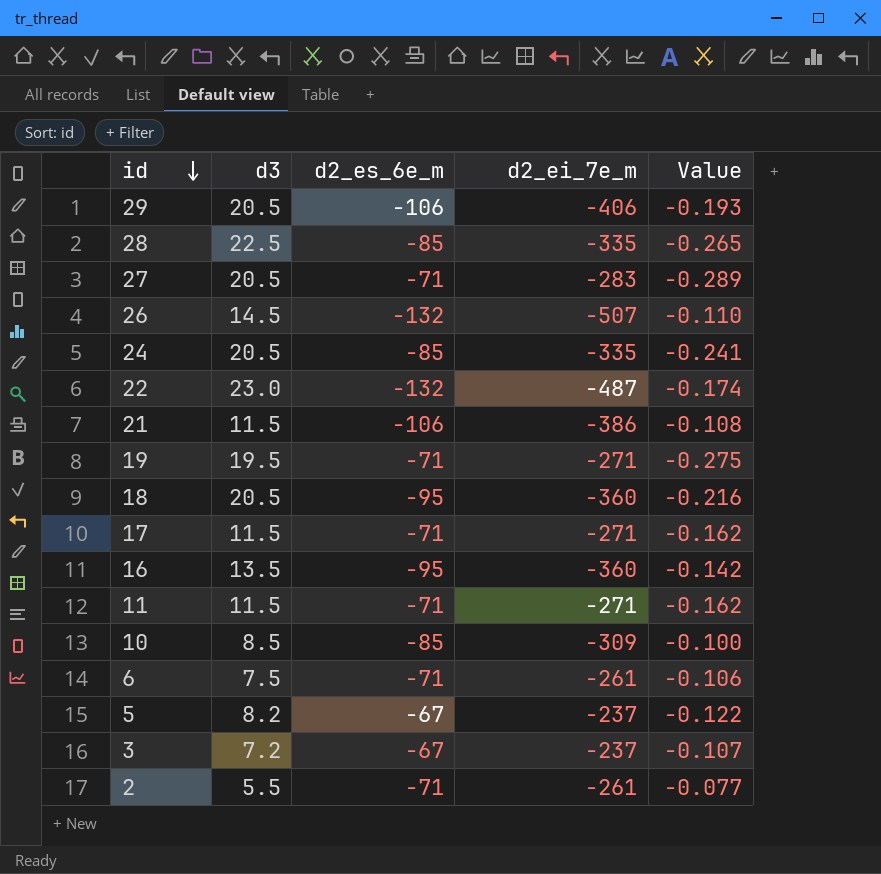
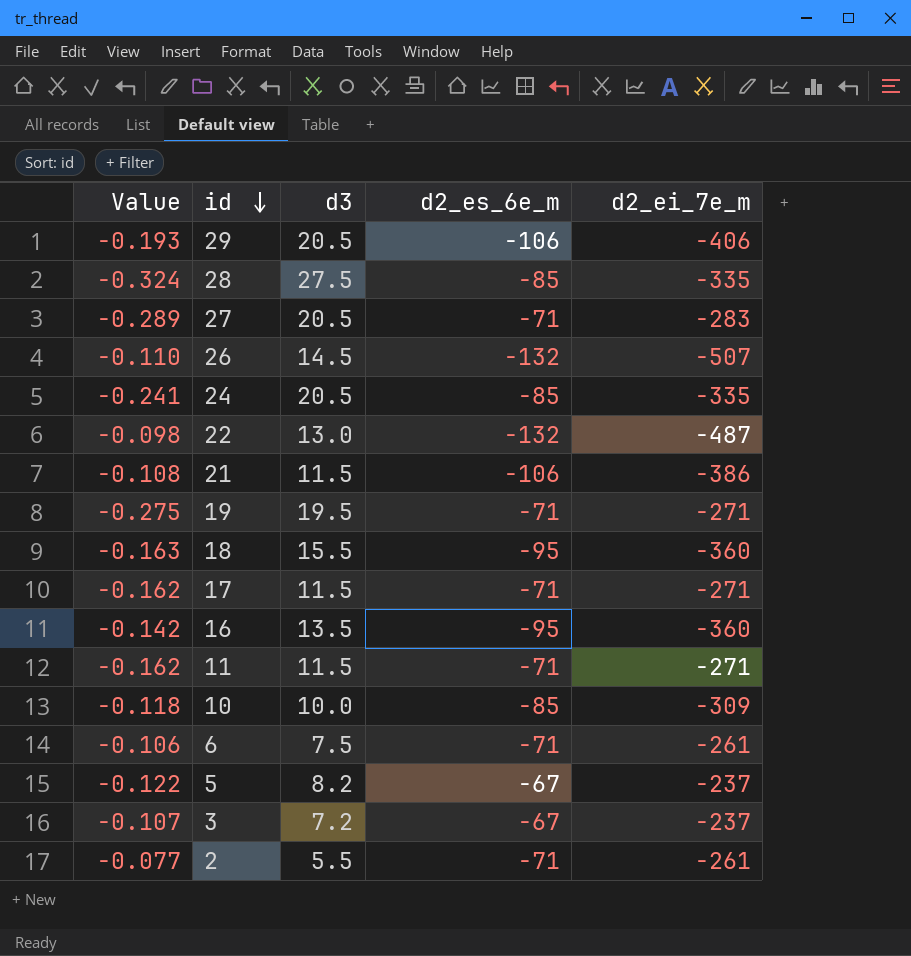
column Value | position: 5 -> 1
28 | Value: -0.265 -> -0.324
28 | d3: 22.5 -> 27.5
22 | Value: -0.174 -> -0.098
22 | d3: 23.0 -> 13.0
18 | Value: -0.216 -> -0.163
18 | d3: 20.5 -> 15.5
10 | Value: -0.100 -> -0.118
10 | d3: 8.5 -> 10.0

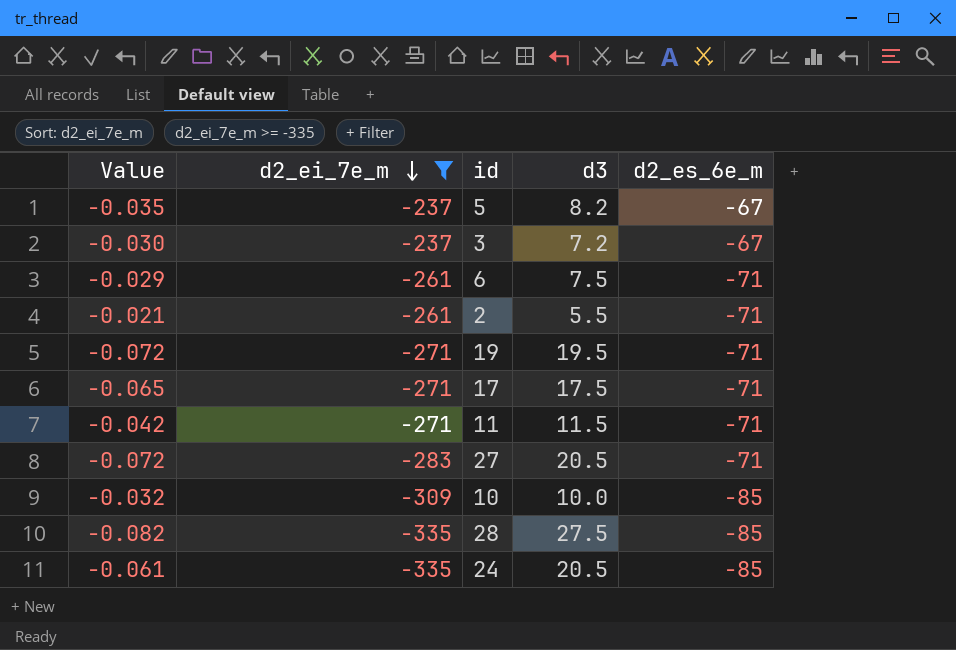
filter: none -> d2_ei_7e_m >= -335
row order: id descending -> d2_ei_7e_m descending
column Value | formula: [d3] / [d2_es_6e_m] -> [d3] / [d2_ei_7e_m]
column d2_ei_7e_m | position: 5 -> 2
17 | d3: 11.5 -> 17.5

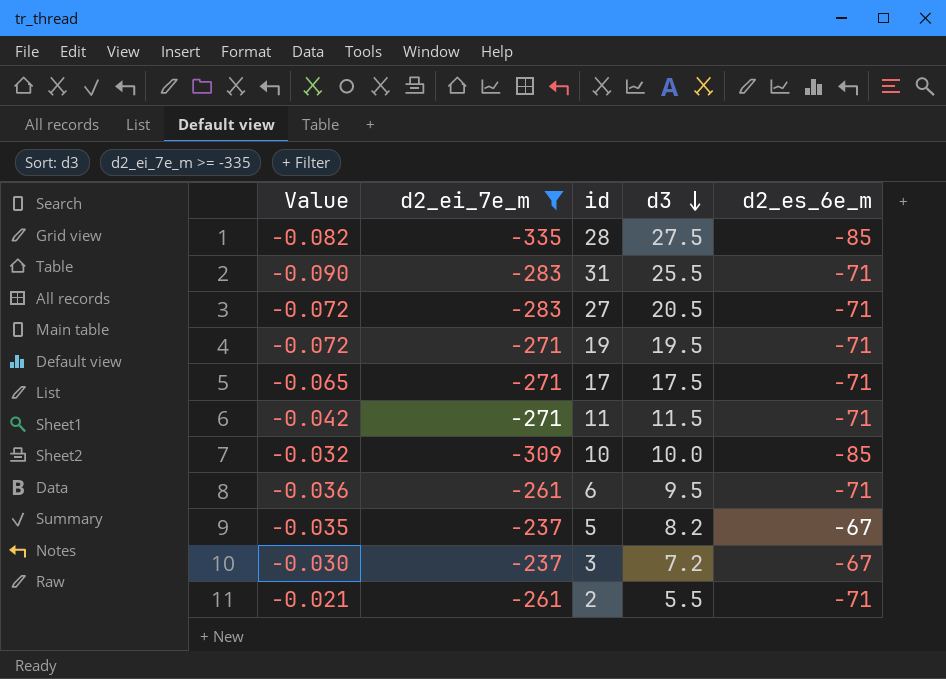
row order: d2_ei_7e_m descending -> d3 descending
row 24: -0.061 | -335 | 20.5 | -85 -> none
row 31: none -> -0.090 | -283 | 25.5 | -71
6 | Value: -0.029 -> -0.036
6 | d3: 7.5 -> 9.5

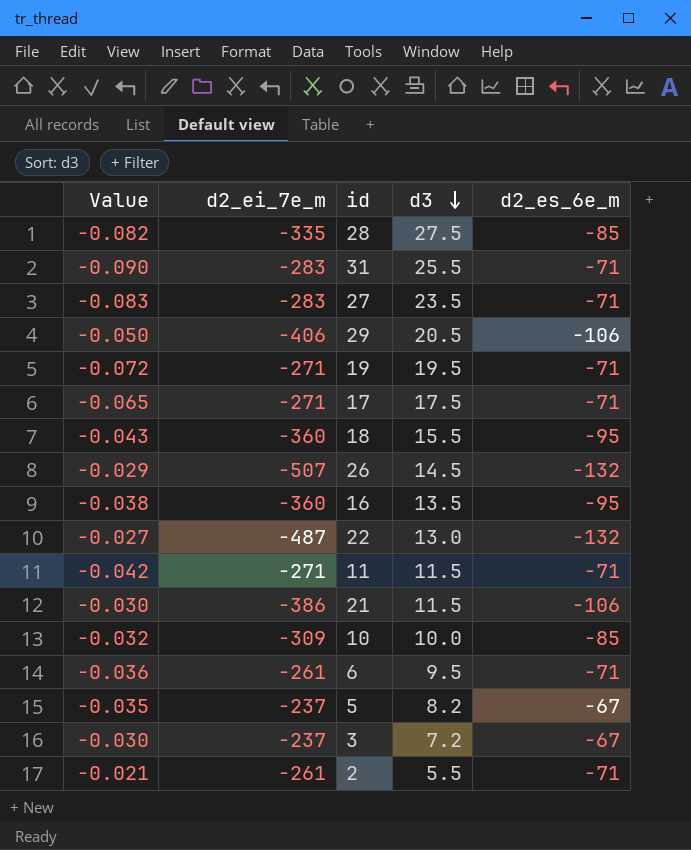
filter: d2_ei_7e_m >= -335 -> none
27 | Value: -0.072 -> -0.083
27 | d3: 20.5 -> 23.5

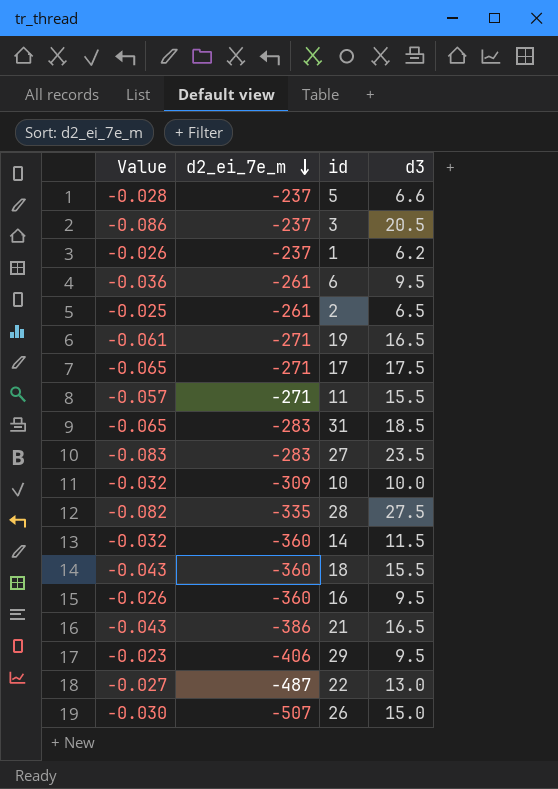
row order: d3 descending -> d2_ei_7e_m descending
column d2_es_6e_m | position: 5 -> none
5 | Value: -0.035 -> -0.028
5 | d3: 8.2 -> 6.6
3 | Value: -0.030 -> -0.086
3 | d3: 7.2 -> 20.5
row 1: none -> -0.026 | -237 | 6.2
2 | Value: -0.021 -> -0.025
2 | d3: 5.5 -> 6.5
19 | Value: -0.072 -> -0.061
19 | d3: 19.5 -> 16.5
11 | Value: -0.042 -> -0.057
11 | d3: 11.5 -> 15.5
31 | Value: -0.090 -> -0.065
31 | d3: 25.5 -> 18.5
row 14: none -> -0.032 | -360 | 11.5
16 | Value: -0.038 -> -0.026
16 | d3: 13.5 -> 9.5
21 | Value: -0.030 -> -0.043
21 | d3: 11.5 -> 16.5
29 | Value: -0.050 -> -0.023
29 | d3: 20.5 -> 9.5
26 | Value: -0.029 -> -0.030
26 | d3: 14.5 -> 15.0

